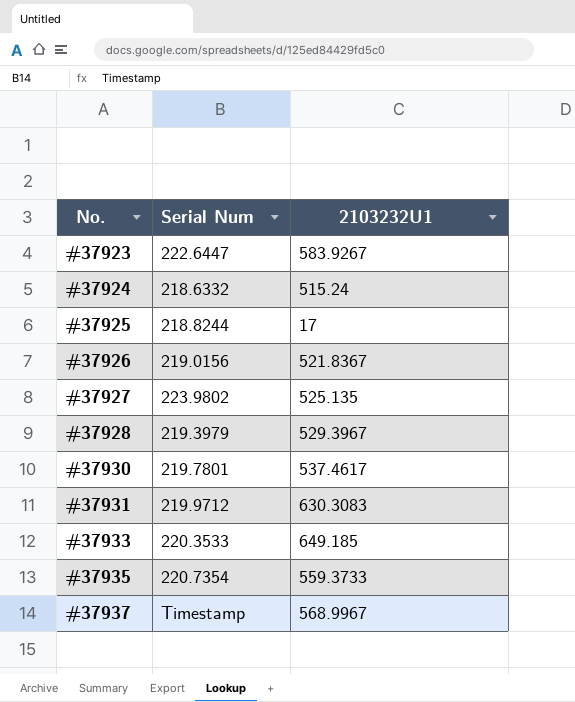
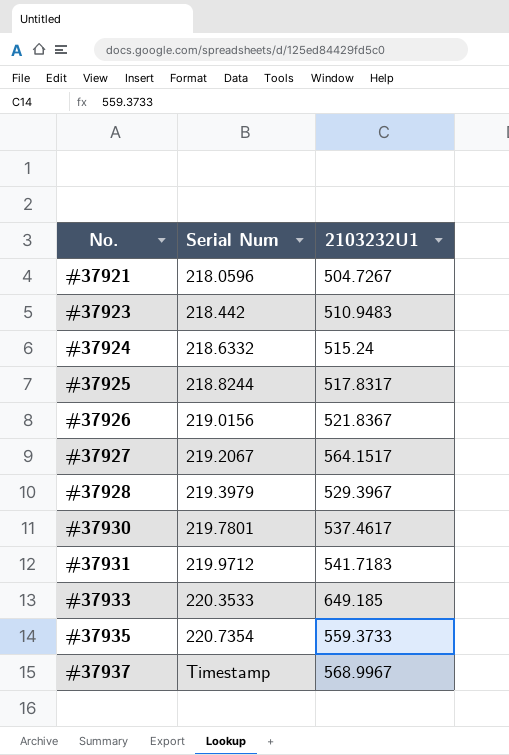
row #37921: none -> 218.0596 | 504.7267
#37923 | Serial Num: 222.6447 -> 218.442
#37923 | 2103232U1: 583.9267 -> 510.9483
#37925 | 2103232U1: 17 -> 517.8317
#37927 | Serial Num: 223.9802 -> 219.2067
#37927 | 2103232U1: 525.135 -> 564.1517
#37931 | 2103232U1: 630.3083 -> 541.7183

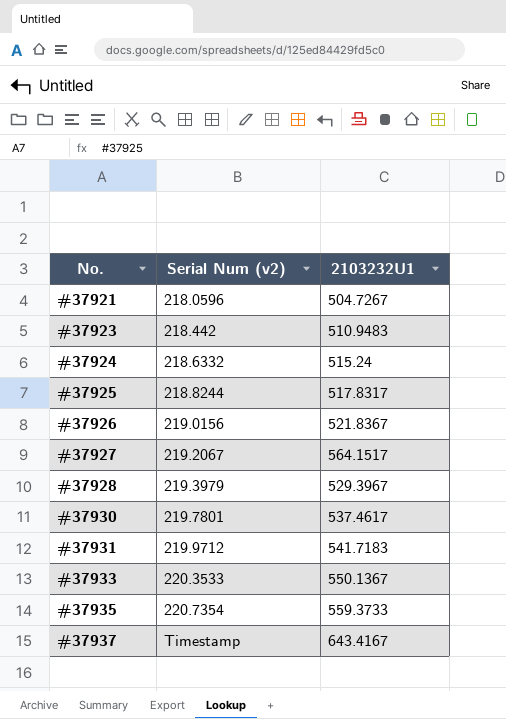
column name: Serial Num -> Serial Num (v2)
#37933 | 2103232U1: 649.185 -> 550.1367
#37937 | 2103232U1: 568.9967 -> 643.4167

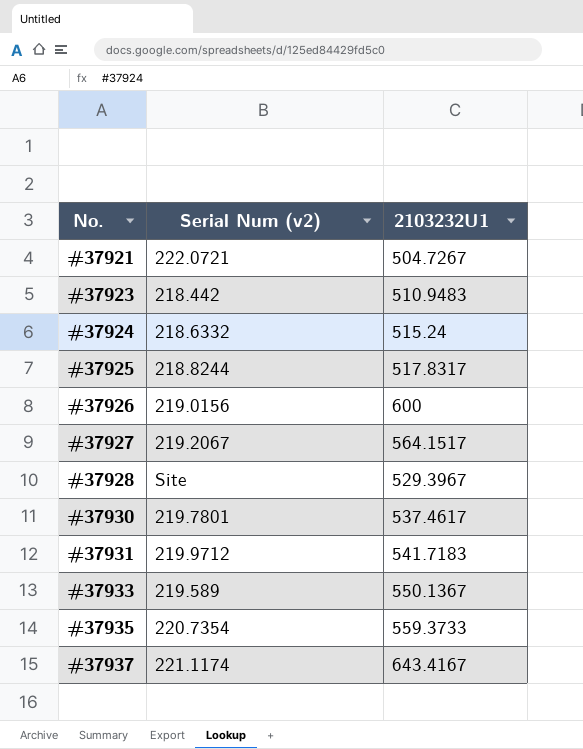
#37921 | Serial Num (v2): 218.0596 -> 222.0721
#37926 | 2103232U1: 521.8367 -> 600
#37928 | Serial Num (v2): 219.3979 -> Site
#37933 | Serial Num (v2): 220.3533 -> 219.589
#37937 | Serial Num (v2): Timestamp -> 221.1174

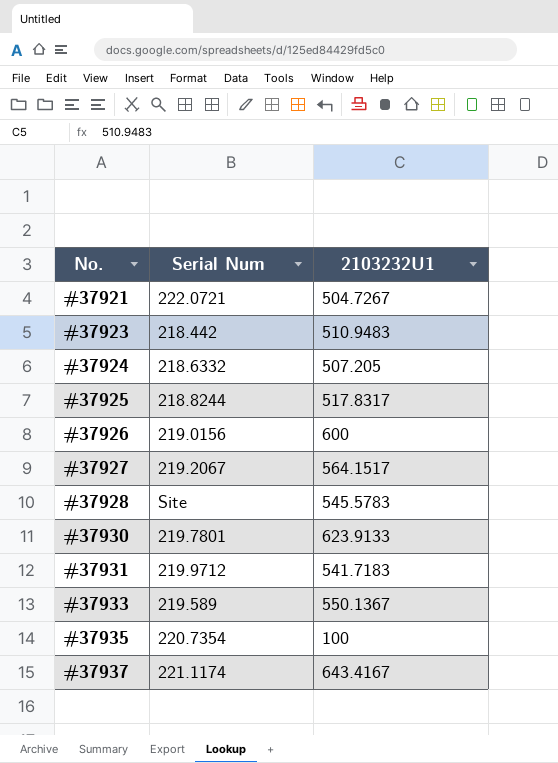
column name: Serial Num (v2) -> Serial Num
#37924 | 2103232U1: 515.24 -> 507.205
#37928 | 2103232U1: 529.3967 -> 545.5783
#37930 | 2103232U1: 537.4617 -> 623.9133
#37935 | 2103232U1: 559.3733 -> 100

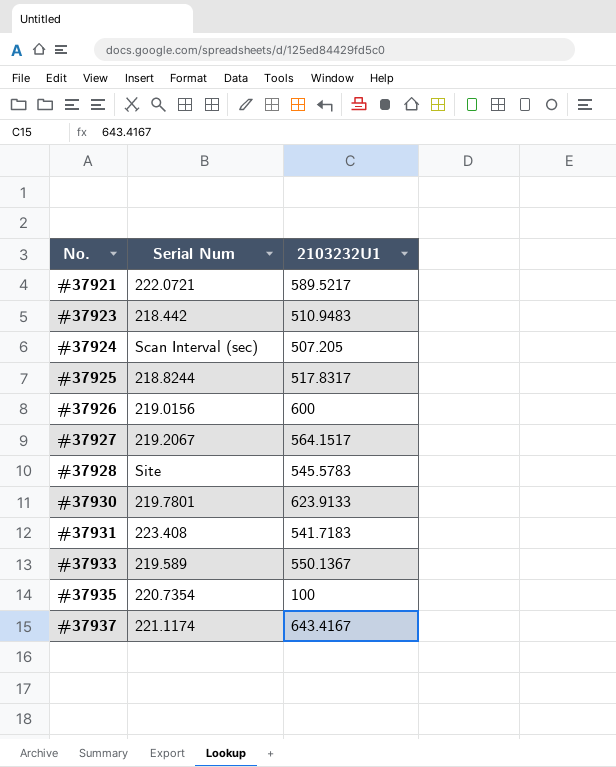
#37921 | 2103232U1: 504.7267 -> 589.5217
#37924 | Serial Num: 218.6332 -> Scan Interval (sec)
#37931 | Serial Num: 219.9712 -> 223.408

